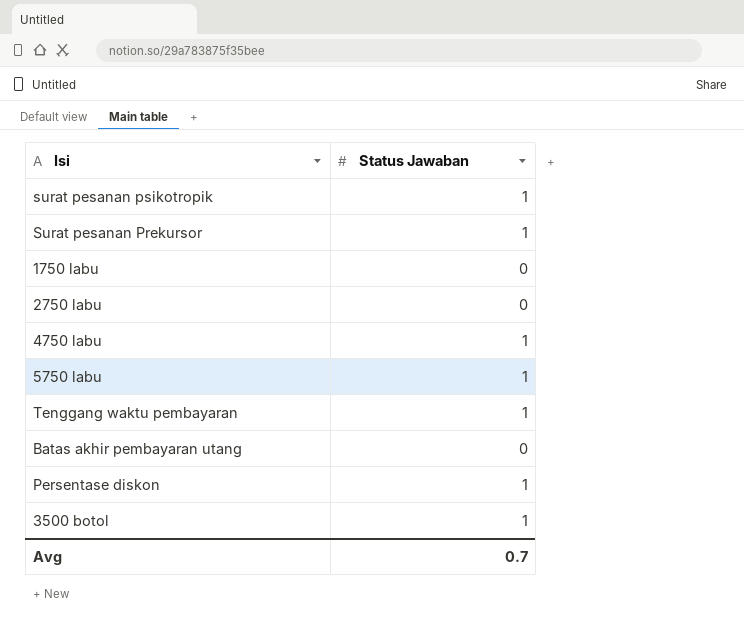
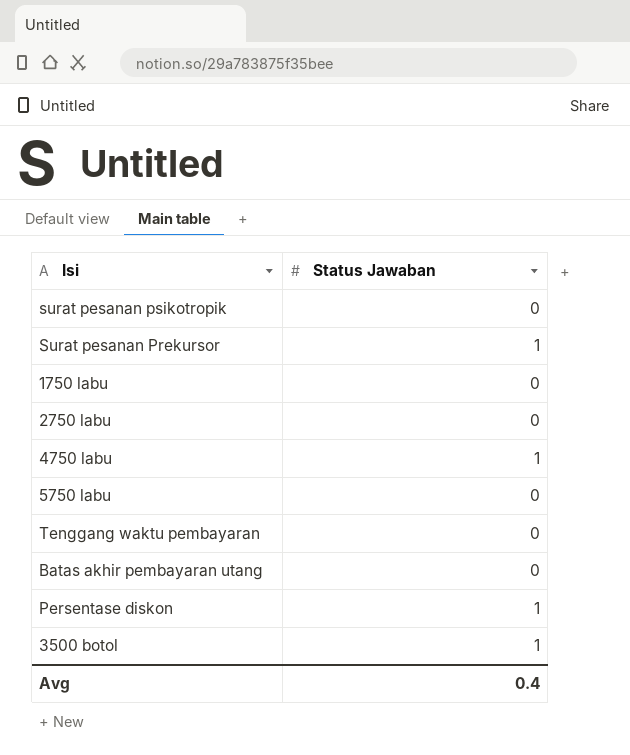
surat pesanan psikotropik | Status Jawaban: 1 -> 0
5750 labu | Status Jawaban: 1 -> 0
Tenggang waktu pembayaran | Status Jawaban: 1 -> 0
Avg | Status Jawaban: 0.7 -> 0.4

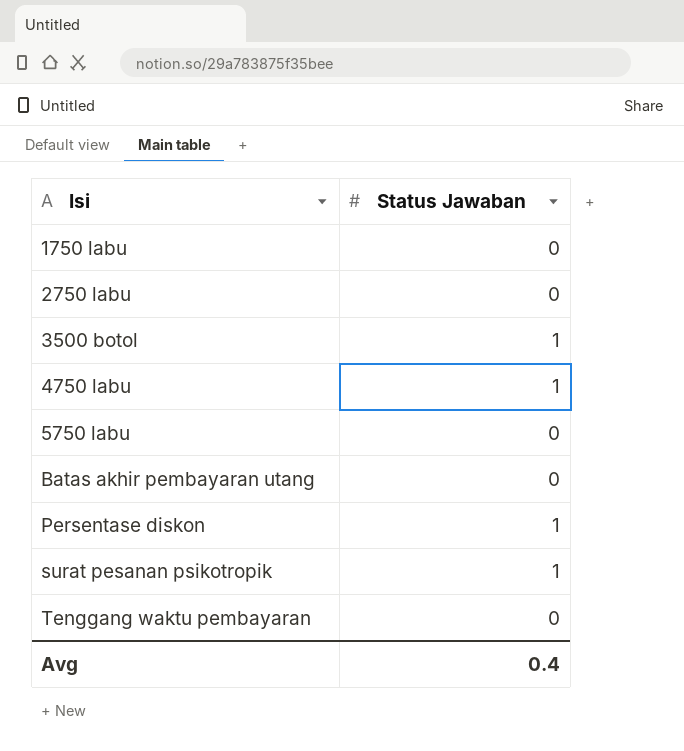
row order: none -> Isi ascending
row Surat pesanan Prekursor: 1 -> none
surat pesanan psikotropik | Status Jawaban: 0 -> 1

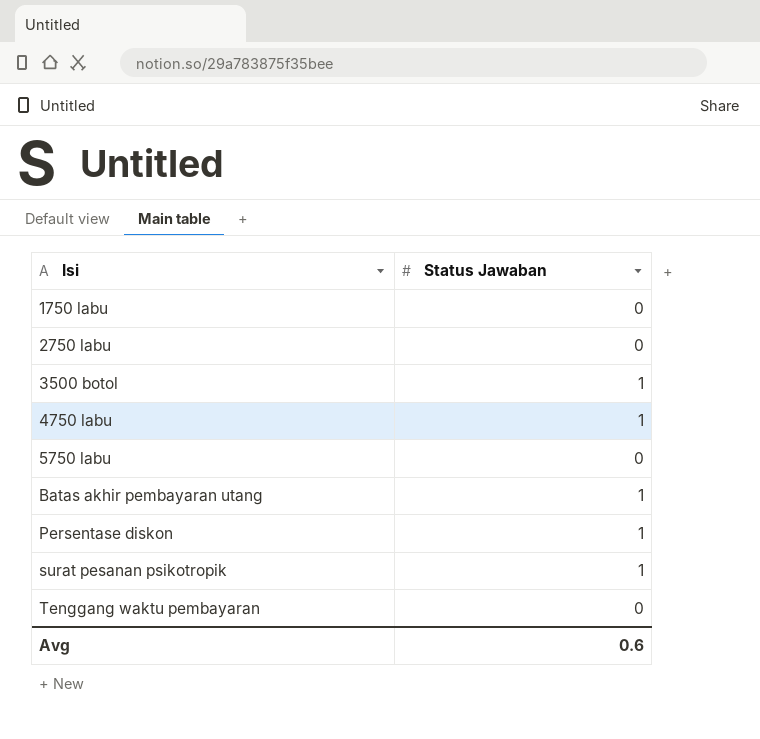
Batas akhir pembayaran utang | Status Jawaban: 0 -> 1
Avg | Status Jawaban: 0.4 -> 0.6

